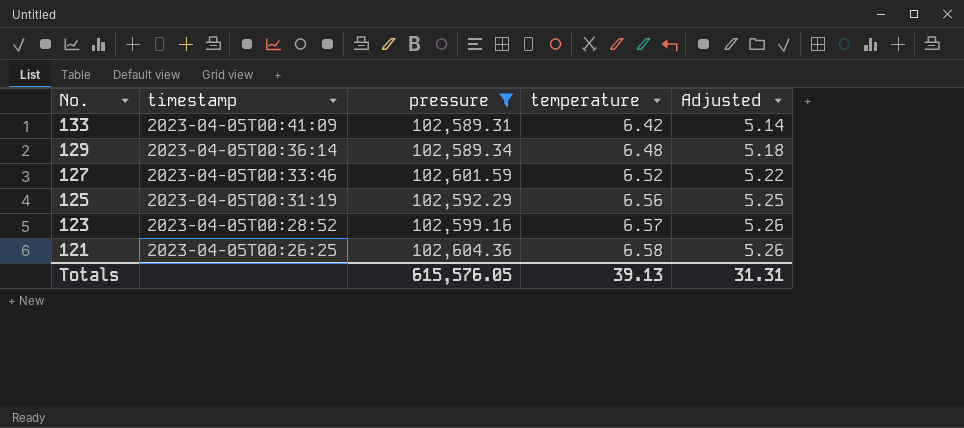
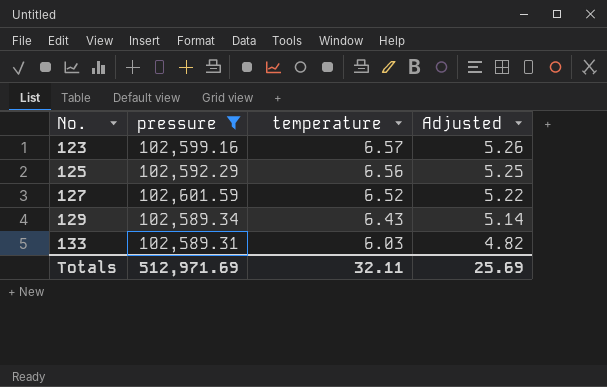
row order: No. descending -> No. ascending
column timestamp | position: 2 -> none
row 121: 2023-04-05T00:26:25 | 102,604.36 | 6.58 | 5.26 -> none
129 | temperature: 6.48 -> 6.43
129 | Adjusted: 5.18 -> 5.14
133 | temperature: 6.42 -> 6.03
133 | Adjusted: 5.14 -> 4.82
Totals | pressure: 615,576.05 -> 512,971.69
Totals | temperature: 39.13 -> 32.11
Totals | Adjusted: 31.31 -> 25.69

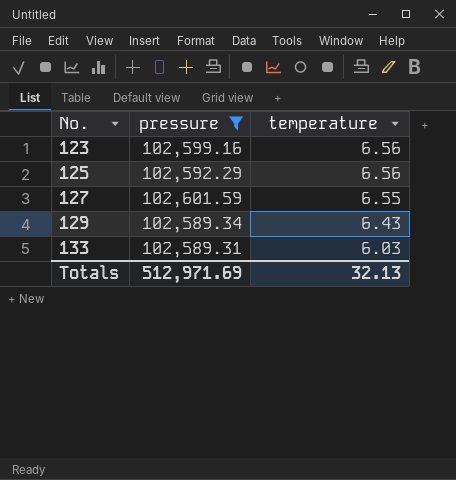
column Adjusted | formula: [temperature] * 0.8 -> none
123 | temperature: 6.57 -> 6.56
127 | temperature: 6.52 -> 6.55
Totals | temperature: 32.11 -> 32.13

